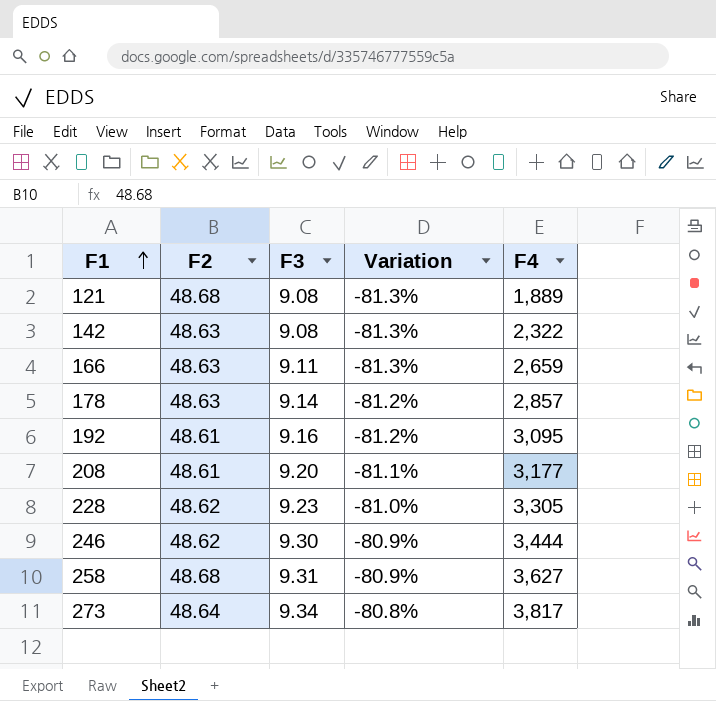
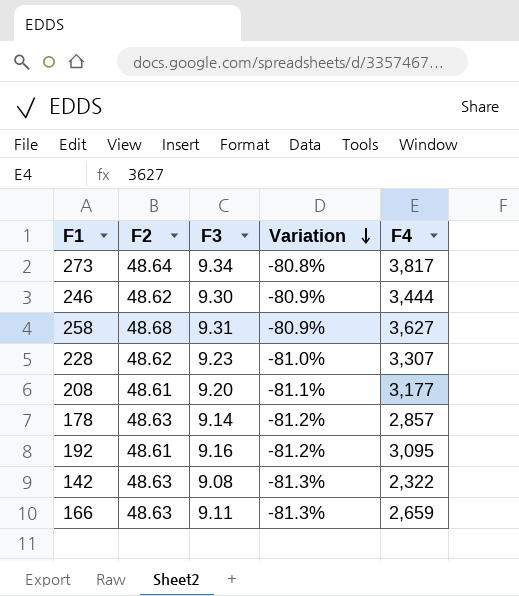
row order: F1 ascending -> Variation descending
row 121: 48.68 | 9.08 | -81.3% | 1,889 -> none
228 | F4: 3,305 -> 3,307

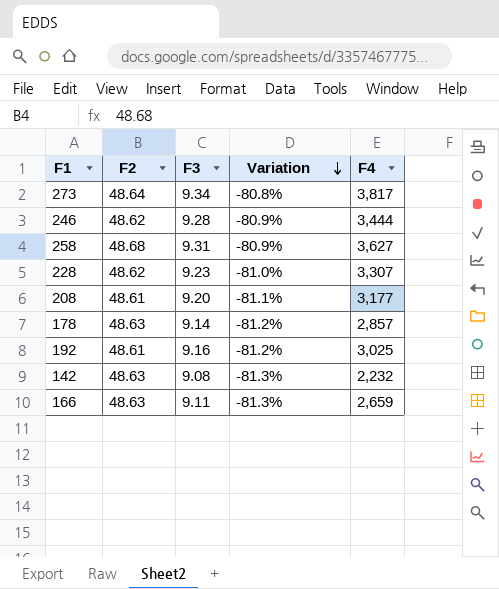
246 | F3: 9.30 -> 9.28
192 | F4: 3,095 -> 3,025
142 | F4: 2,322 -> 2,232

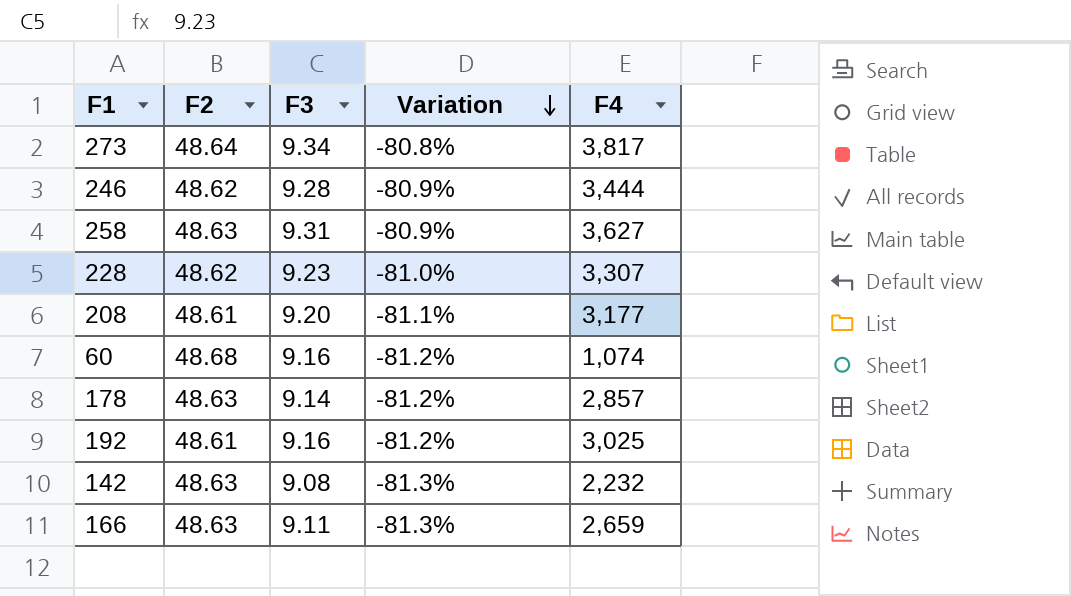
258 | F2: 48.68 -> 48.63
row 60: none -> 48.68 | 9.16 | -81.2% | 1,074

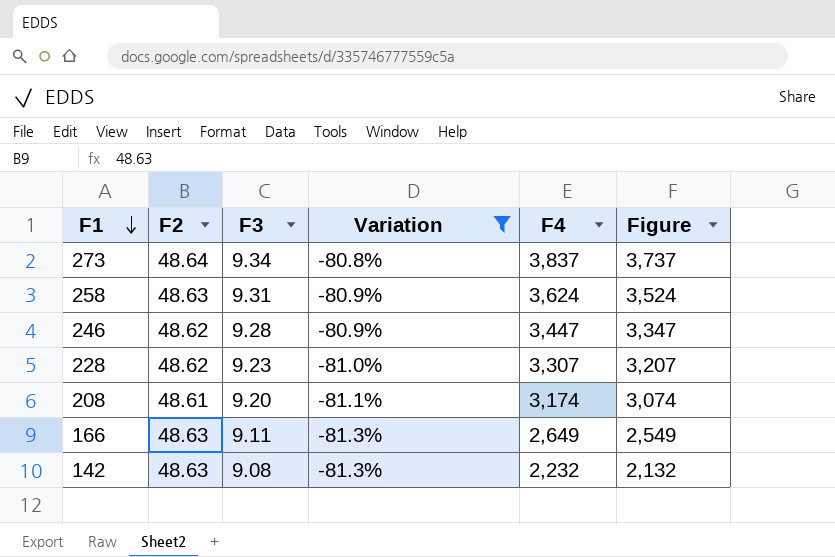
filter: none -> Variation != -81.2%
row order: Variation descending -> F1 descending
column Figure | formula: none -> [F4] - 100
273 | F4: 3,817 -> 3,837
258 | F4: 3,627 -> 3,624
246 | F4: 3,444 -> 3,447
208 | F4: 3,177 -> 3,174
166 | F4: 2,659 -> 2,649

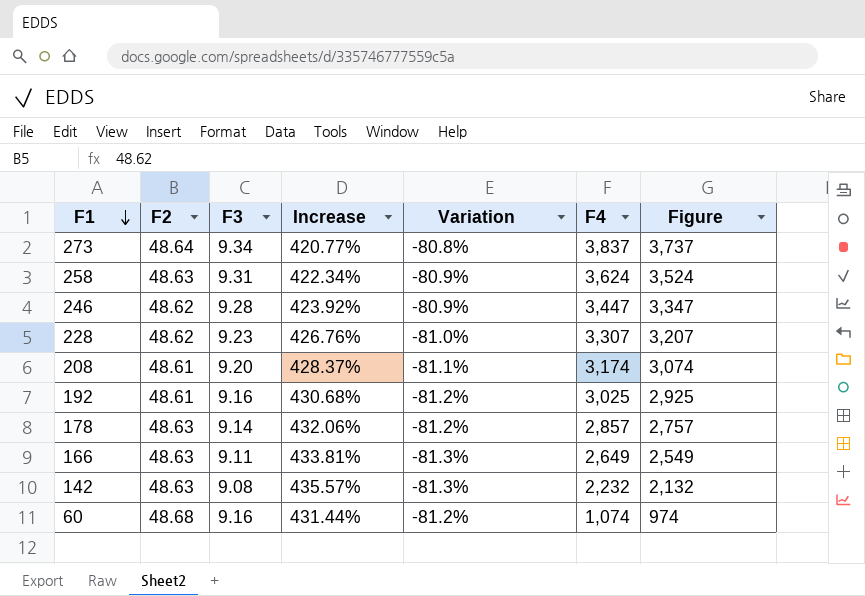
filter: Variation != -81.2% -> none
column Increase | formula: none -> ([F2] - [F3]) / [F3]

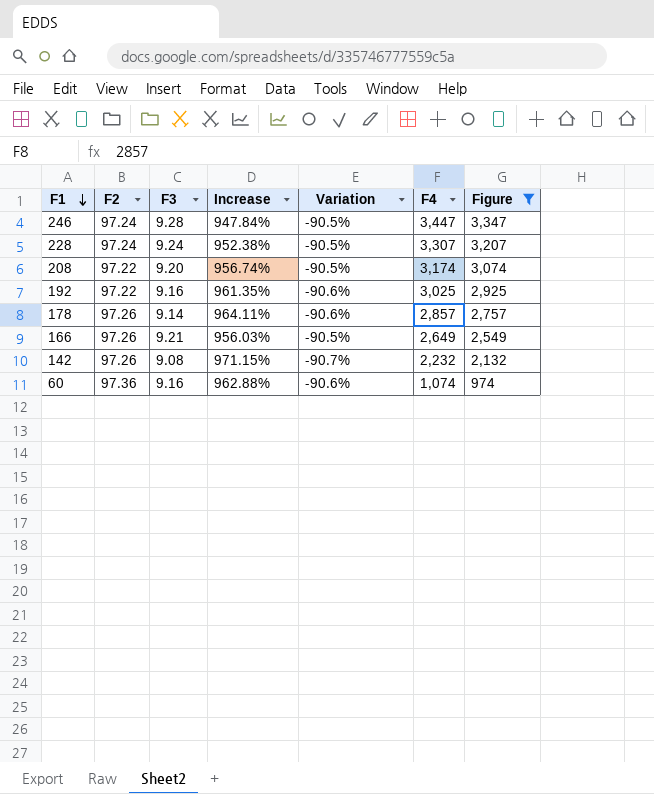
filter: none -> Figure <= 3,347
246 | F2: 48.62 -> 97.24
246 | Increase: 423.92% -> 947.84%
246 | Variation: -80.9% -> -90.5%
228 | F2: 48.62 -> 97.24
228 | F3: 9.23 -> 9.24
228 | Increase: 426.76% -> 952.38%
228 | Variation: -81.0% -> -90.5%
208 | F2: 48.61 -> 97.22
208 | Increase: 428.37% -> 956.74%
208 | Variation: -81.1% -> -90.5%
192 | F2: 48.61 -> 97.22
192 | Increase: 430.68% -> 961.35%
192 | Variation: -81.2% -> -90.6%
178 | F2: 48.63 -> 97.26
178 | Increase: 432.06% -> 964.11%
178 | Variation: -81.2% -> -90.6%
166 | F2: 48.63 -> 97.26
166 | F3: 9.11 -> 9.21
166 | Increase: 433.81% -> 956.03%
166 | Variation: -81.3% -> -90.5%
142 | F2: 48.63 -> 97.26
142 | Increase: 435.57% -> 971.15%
142 | Variation: -81.3% -> -90.7%
60 | F2: 48.68 -> 97.36
60 | Increase: 431.44% -> 962.88%
60 | Variation: -81.2% -> -90.6%

